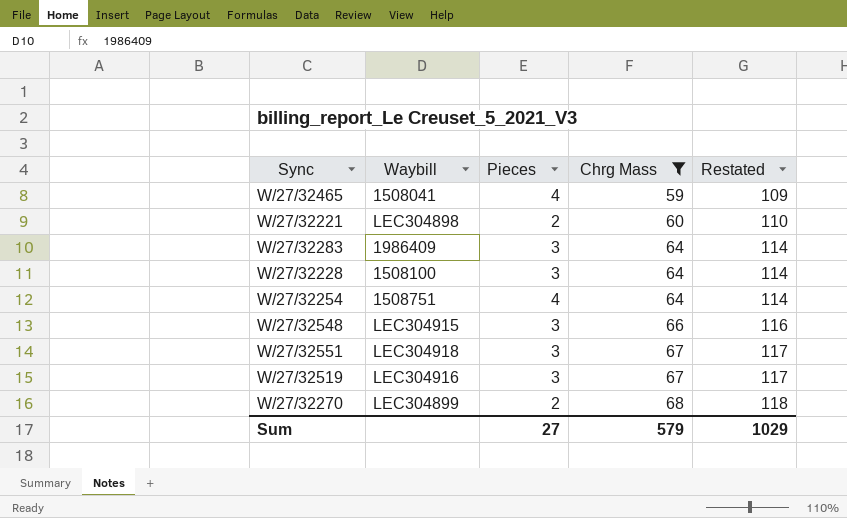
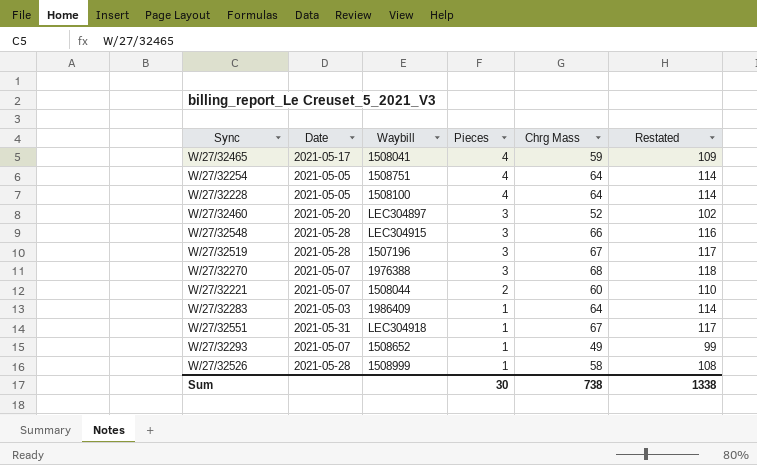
filter: Chrg Mass >= 59 -> none
row order: Chrg Mass ascending -> Pieces descending
column Date | position: none -> 2
W/27/32228 | Pieces: 3 -> 4
W/27/32519 | Waybill: LEC304916 -> 1507196
W/27/32270 | Waybill: LEC304899 -> 1976388
W/27/32270 | Pieces: 2 -> 3
W/27/32221 | Waybill: LEC304898 -> 1508044
W/27/32283 | Pieces: 3 -> 1
W/27/32551 | Pieces: 3 -> 1
Sum | Pieces: 27 -> 30
Sum | Chrg Mass: 579 -> 738
Sum | Restated: 1029 -> 1338

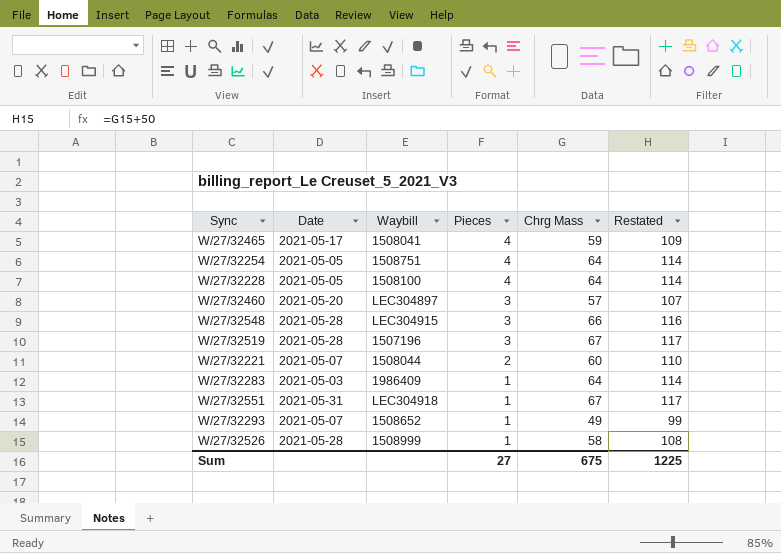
row W/27/32270: 2021-05-07 | 1976388 | 3 | 68 | 118 -> none
W/27/32460 | Chrg Mass: 52 -> 57
W/27/32460 | Restated: 102 -> 107
Sum | Pieces: 30 -> 27
Sum | Chrg Mass: 738 -> 675
Sum | Restated: 1338 -> 1225

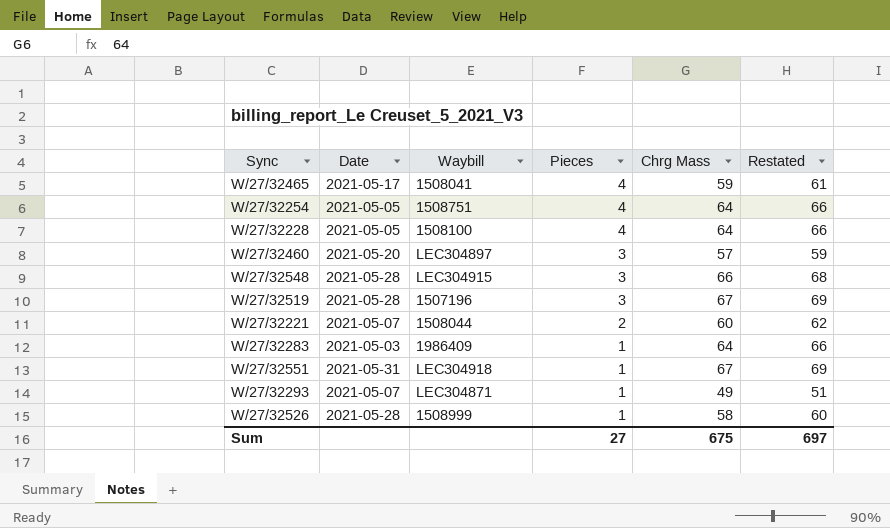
column Restated | formula: [Chrg Mass] + 50 -> [Chrg Mass] + 2
W/27/32293 | Waybill: 1508652 -> LEC304871
Sum | Restated: 1225 -> 697

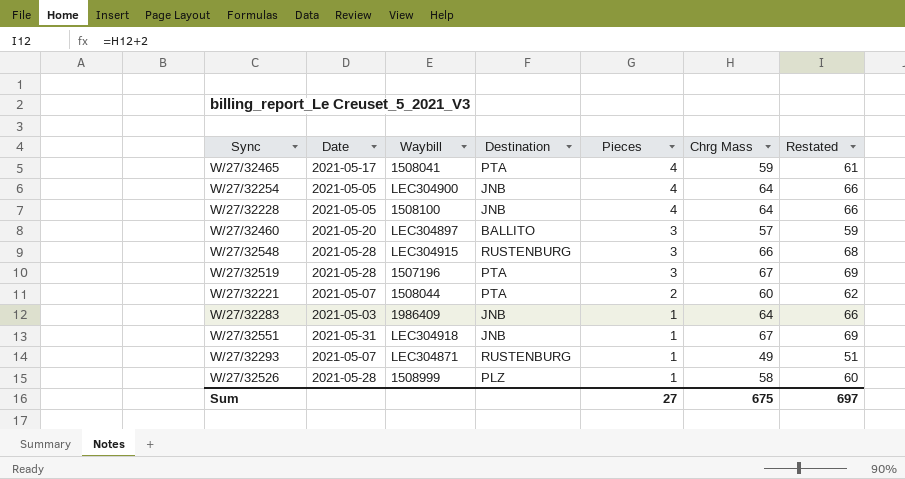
column Destination | position: none -> 4
W/27/32254 | Waybill: 1508751 -> LEC304900

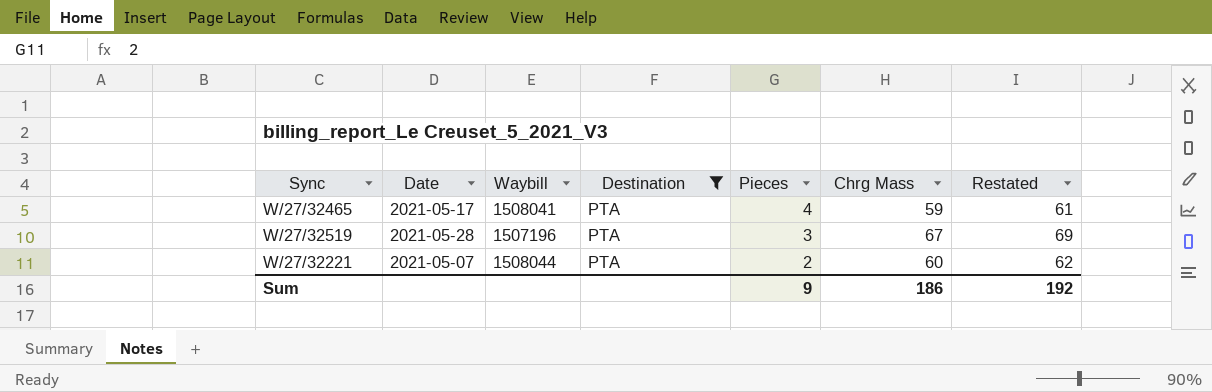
filter: none -> Destination = PTA
Sum | Pieces: 27 -> 9
Sum | Chrg Mass: 675 -> 186
Sum | Restated: 697 -> 192

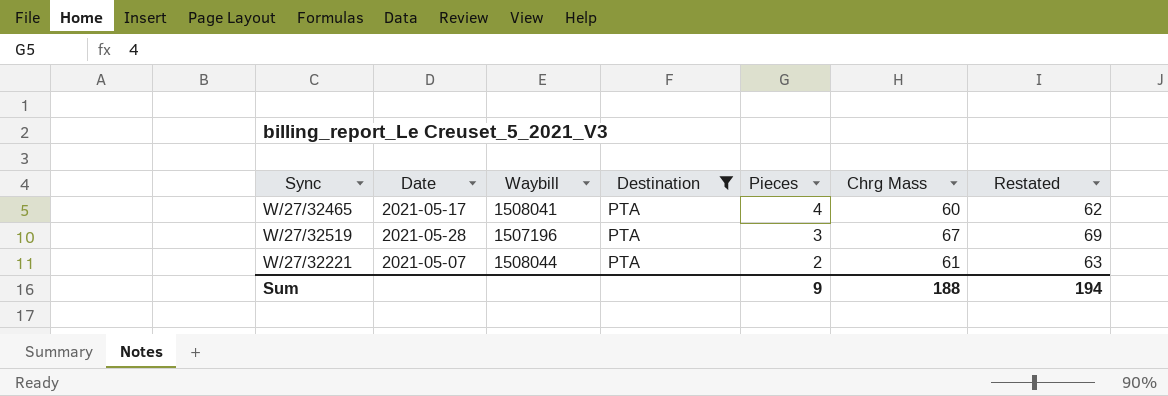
W/27/32465 | Chrg Mass: 59 -> 60
W/27/32465 | Restated: 61 -> 62
W/27/32221 | Chrg Mass: 60 -> 61
W/27/32221 | Restated: 62 -> 63
Sum | Chrg Mass: 186 -> 188
Sum | Restated: 192 -> 194

